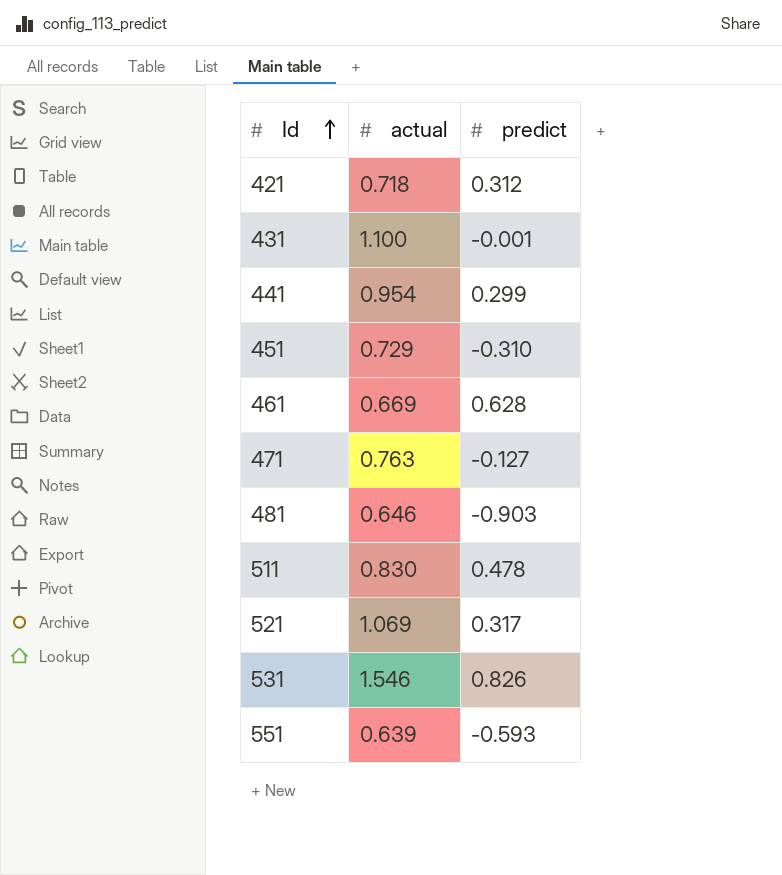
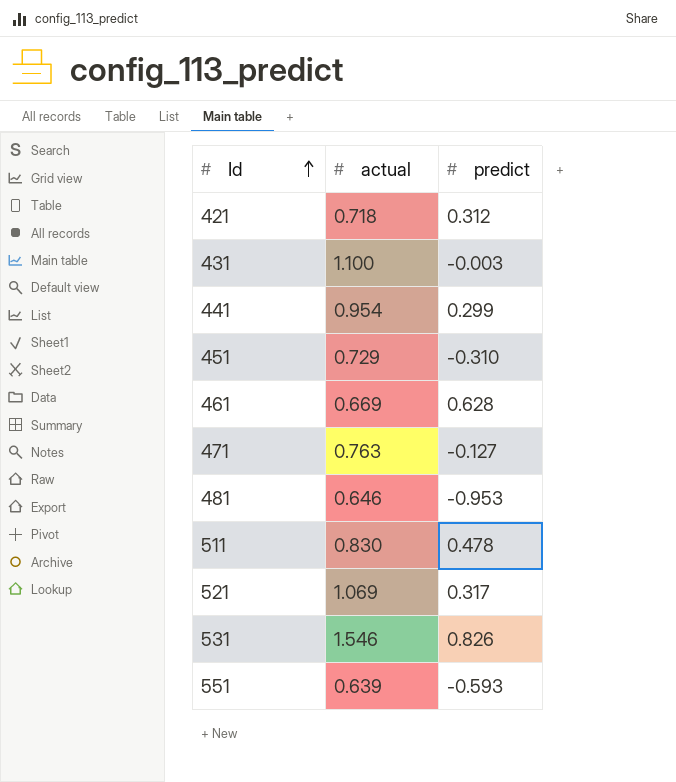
431 | predict: -0.001 -> -0.003
481 | predict: -0.903 -> -0.953

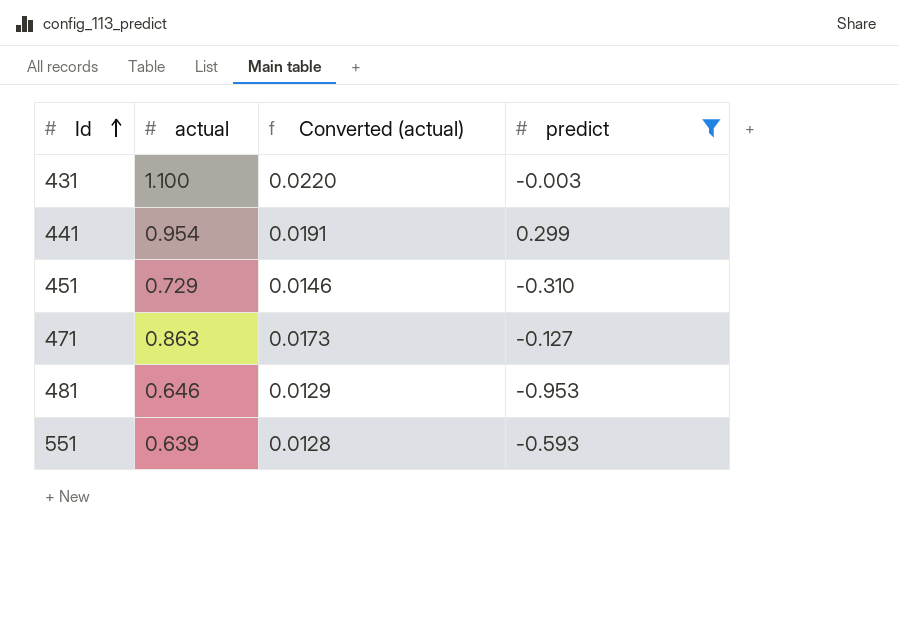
filter: none -> predict <= 0.299
column Converted (actual) | formula: none -> [actual] * 0.02
471 | actual: 0.763 -> 0.863

